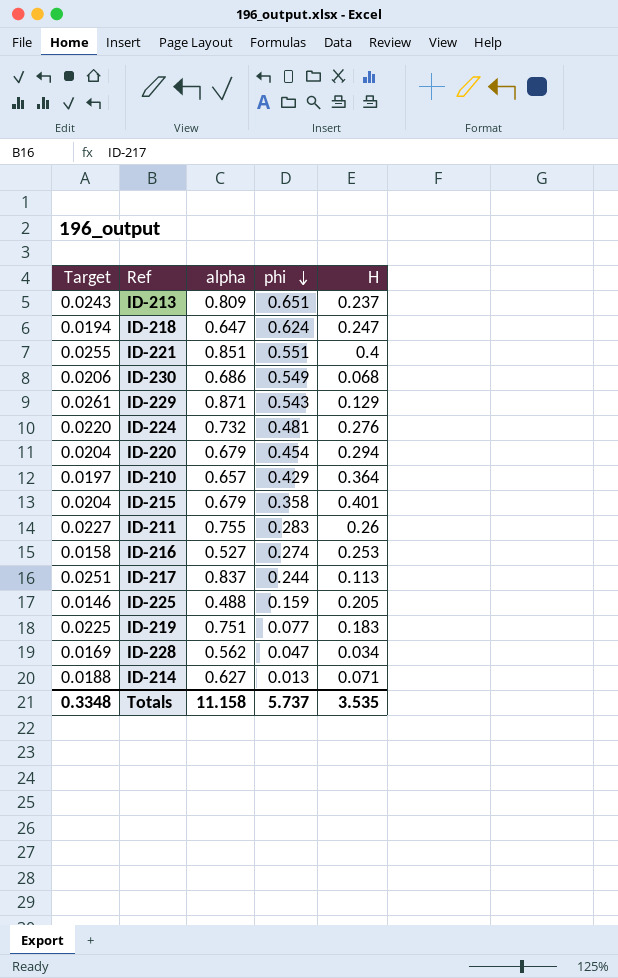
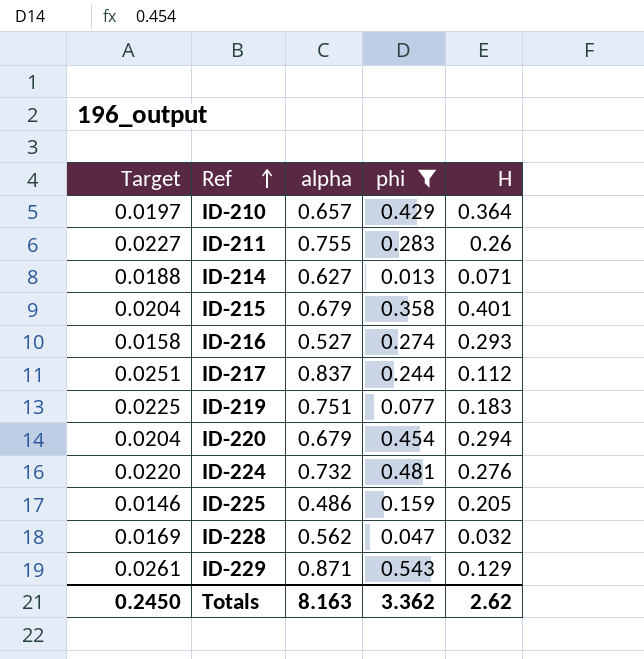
filter: none -> phi <= 0.543
row order: phi descending -> Ref ascending
ID-216 | H: 0.253 -> 0.293
ID-217 | H: 0.113 -> 0.112
ID-225 | alpha: 0.488 -> 0.486
ID-228 | H: 0.034 -> 0.032
Totals | Target: 0.3348 -> 0.2450
Totals | alpha: 11.158 -> 8.163
Totals | phi: 5.737 -> 3.362
Totals | H: 3.535 -> 2.62

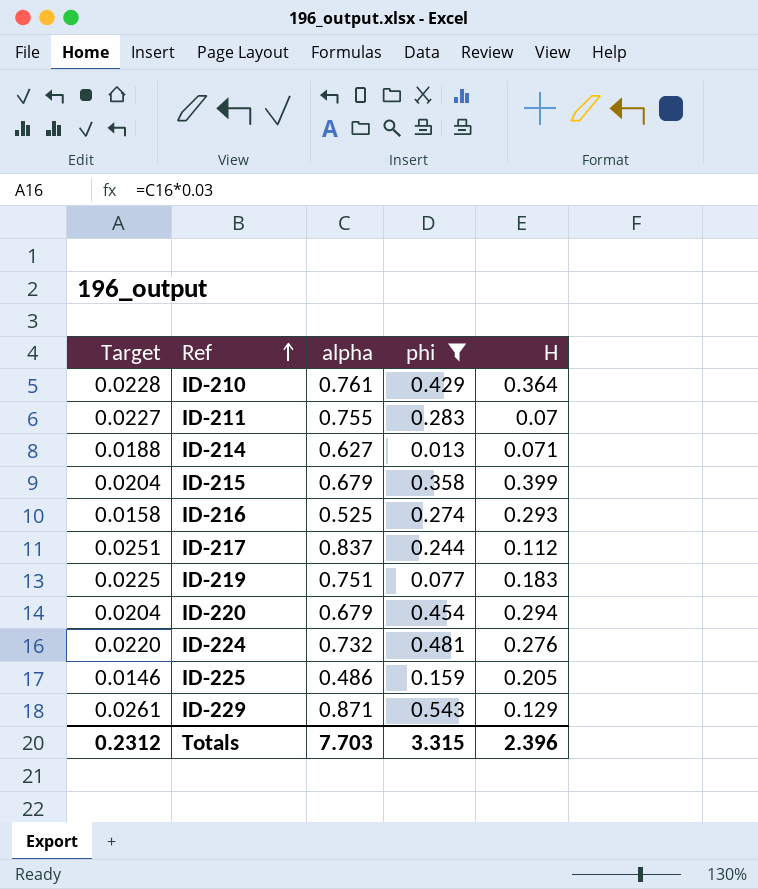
row ID-228: 0.0169 | 0.562 | 0.047 | 0.032 -> none
ID-210 | Target: 0.0197 -> 0.0228
ID-210 | alpha: 0.657 -> 0.761
ID-211 | H: 0.26 -> 0.07
ID-215 | H: 0.401 -> 0.399
ID-216 | alpha: 0.527 -> 0.525
Totals | Target: 0.2450 -> 0.2312
Totals | alpha: 8.163 -> 7.703
Totals | phi: 3.362 -> 3.315
Totals | H: 2.62 -> 2.396

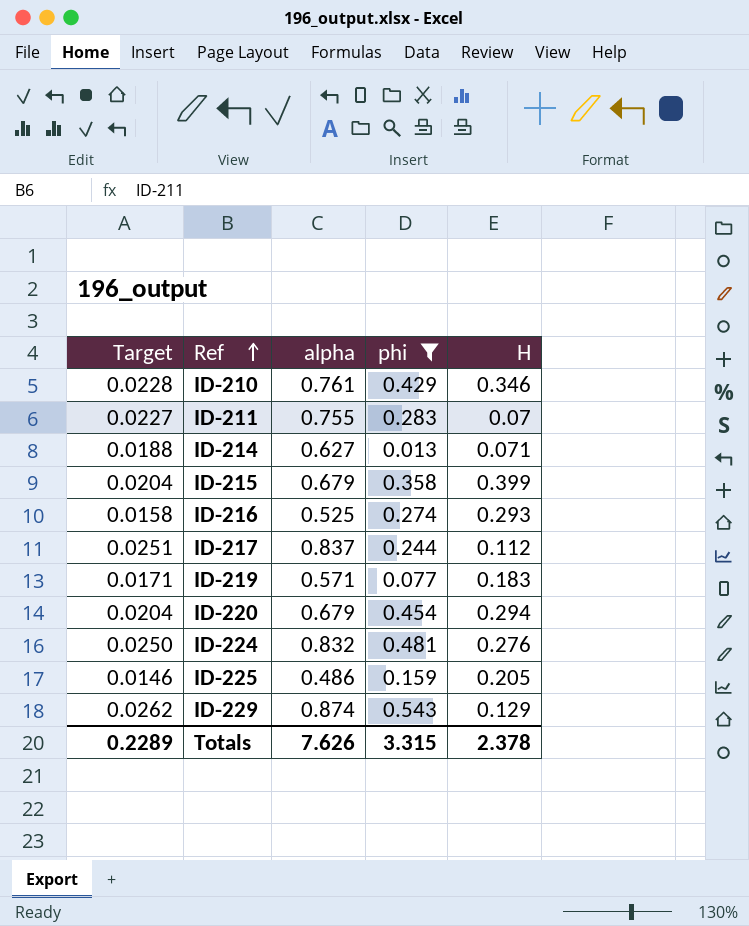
ID-210 | H: 0.364 -> 0.346
ID-219 | Target: 0.0225 -> 0.0171
ID-219 | alpha: 0.751 -> 0.571
ID-224 | Target: 0.0220 -> 0.0250
ID-224 | alpha: 0.732 -> 0.832
ID-229 | Target: 0.0261 -> 0.0262
ID-229 | alpha: 0.871 -> 0.874
Totals | Target: 0.2312 -> 0.2289
Totals | alpha: 7.703 -> 7.626
Totals | H: 2.396 -> 2.378

